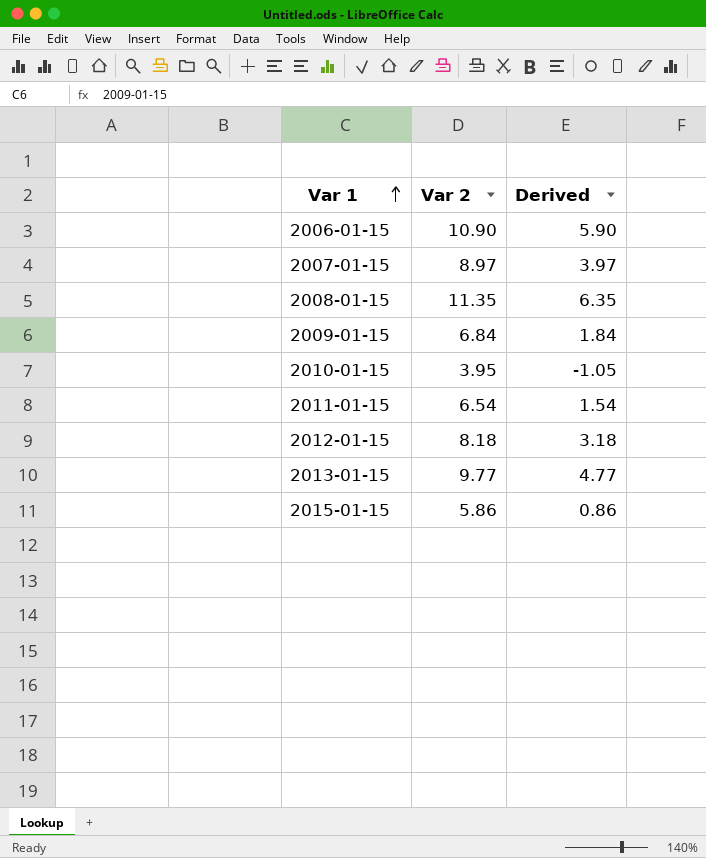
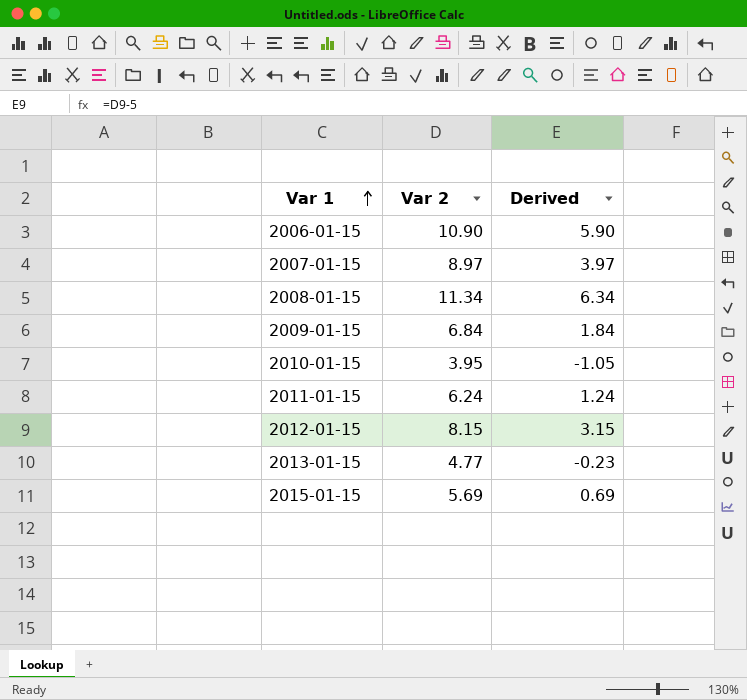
2008-01-15 | Var 2: 11.35 -> 11.34
2008-01-15 | Derived: 6.35 -> 6.34
2011-01-15 | Var 2: 6.54 -> 6.24
2011-01-15 | Derived: 1.54 -> 1.24
2012-01-15 | Var 2: 8.18 -> 8.15
2012-01-15 | Derived: 3.18 -> 3.15
2013-01-15 | Var 2: 9.77 -> 4.77
2013-01-15 | Derived: 4.77 -> -0.23
2015-01-15 | Var 2: 5.86 -> 5.69
2015-01-15 | Derived: 0.86 -> 0.69

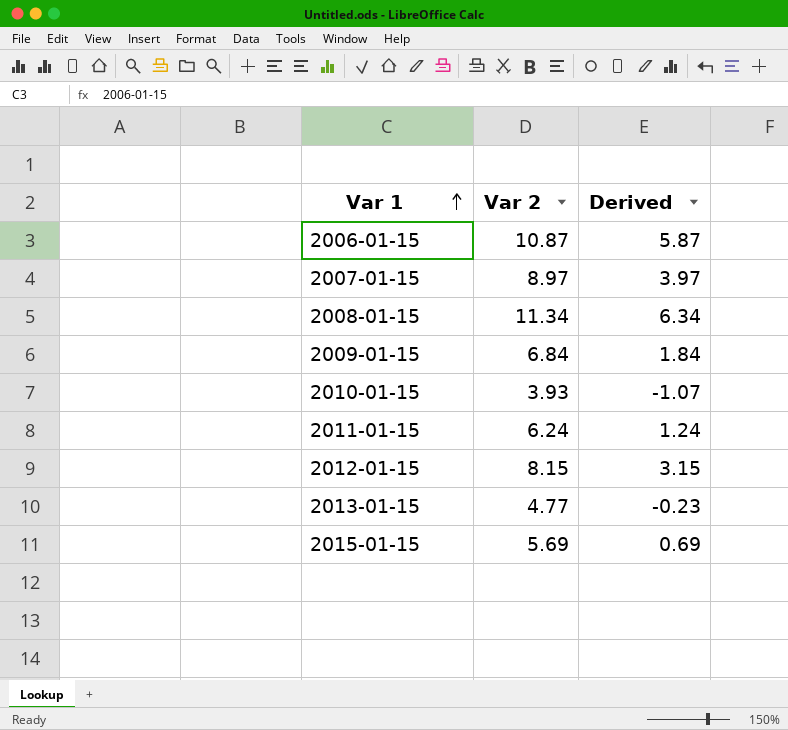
2006-01-15 | Var 2: 10.90 -> 10.87
2006-01-15 | Derived: 5.90 -> 5.87
2010-01-15 | Var 2: 3.95 -> 3.93
2010-01-15 | Derived: -1.05 -> -1.07

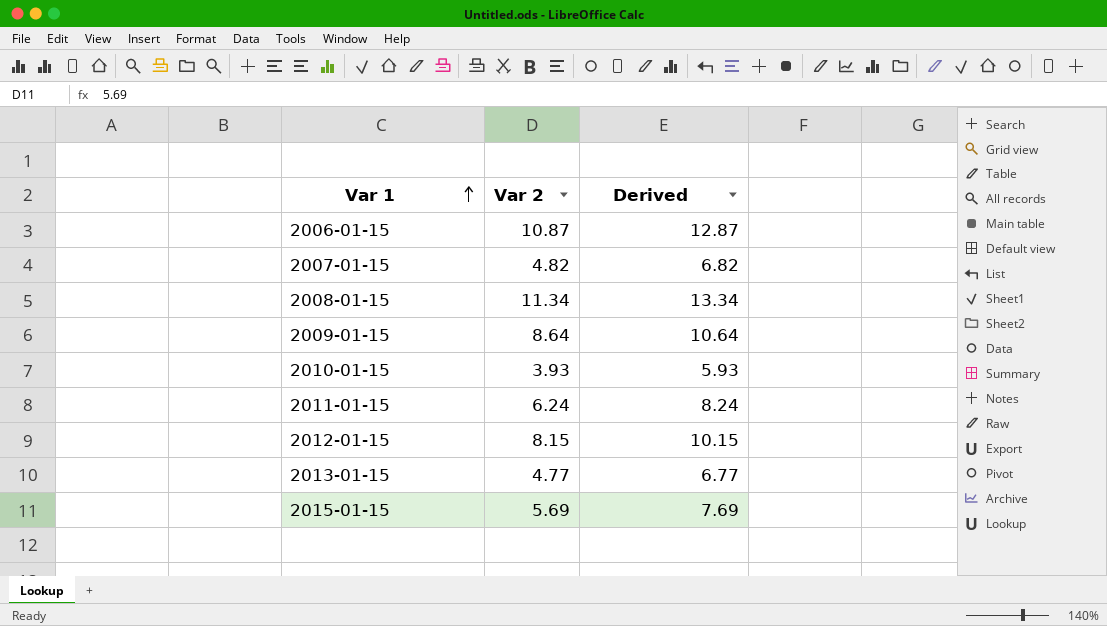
column Derived | formula: [Var 2] - 5 -> [Var 2] + 2
2007-01-15 | Var 2: 8.97 -> 4.82
2009-01-15 | Var 2: 6.84 -> 8.64

